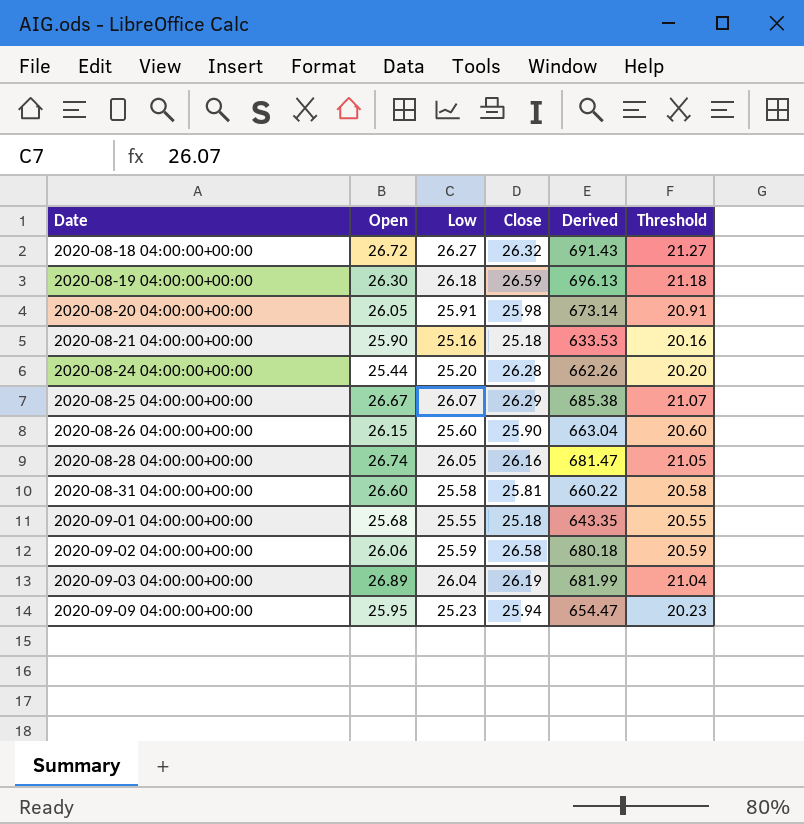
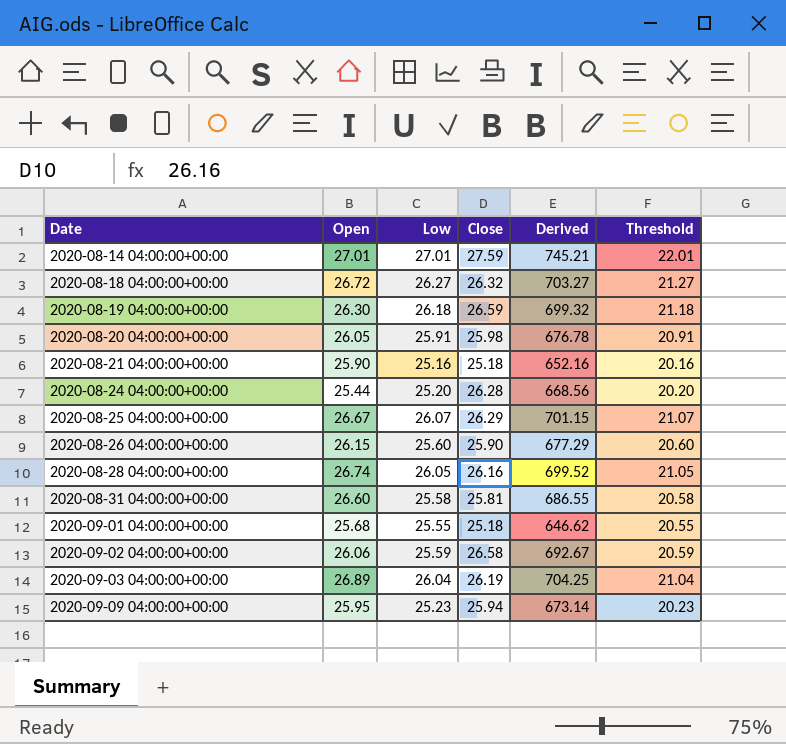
column Derived | formula: [Low] * [Close] -> [Open] * [Close]
row 2020-08-14 04:00:00+00:00: none -> 27.01 | 27.01 | 27.59 | 745.21 | 22.01

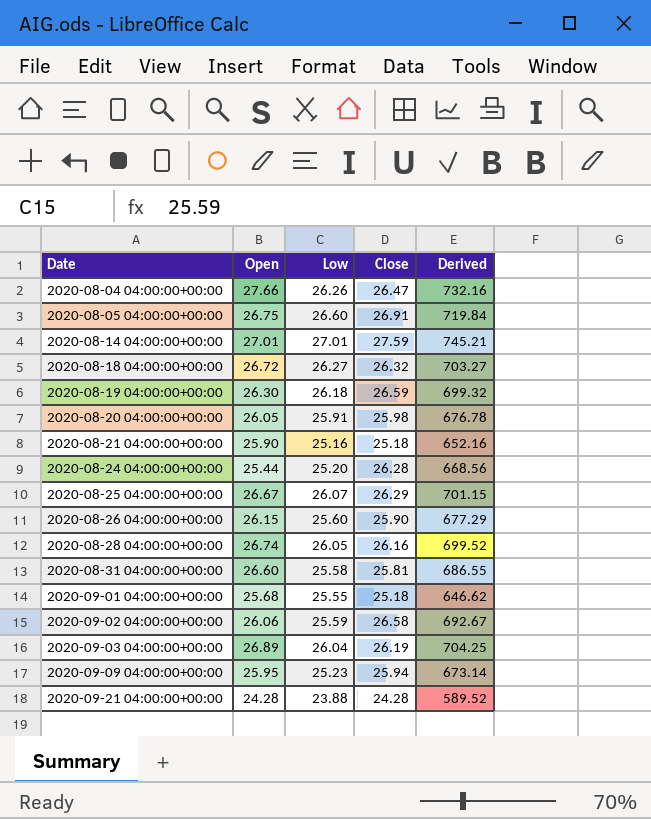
column Threshold | formula: [Low] - 5 -> none
row 2020-08-04 04:00:00+00:00: none -> 27.66 | 26.26 | 26.47 | 732.16
row 2020-08-05 04:00:00+00:00: none -> 26.75 | 26.60 | 26.91 | 719.84
row 2020-09-21 04:00:00+00:00: none -> 24.28 | 23.88 | 24.28 | 589.52

